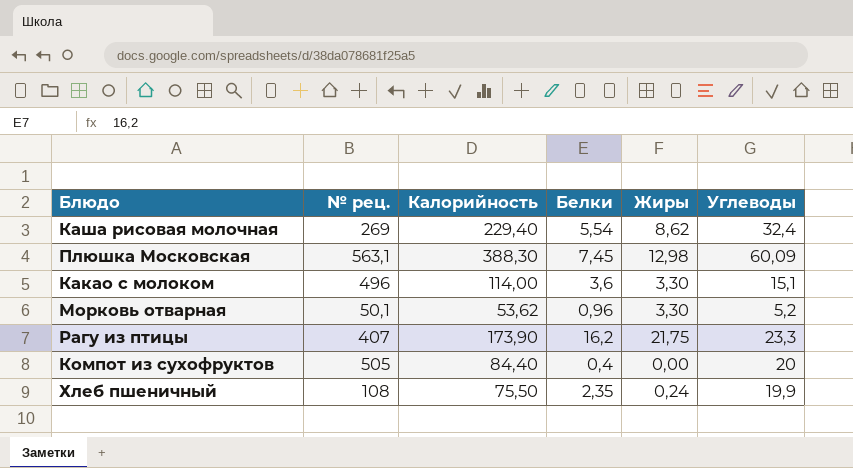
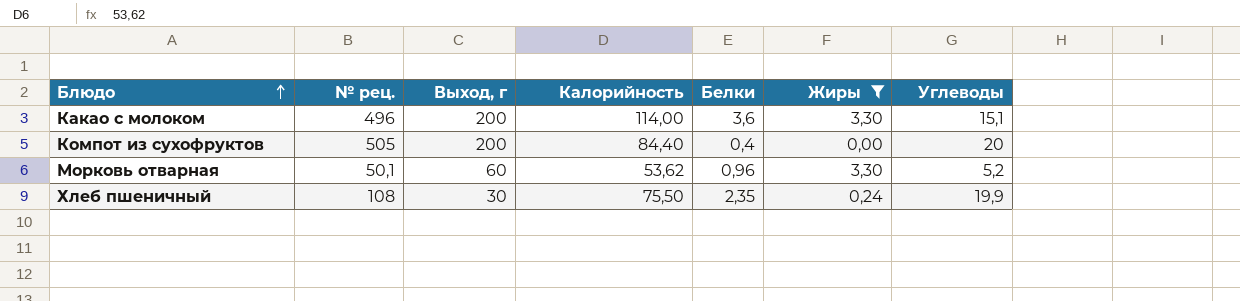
filter: none -> Жиры <= 3,30
row order: none -> Блюдо ascending
column Выход, г | position: none -> 3

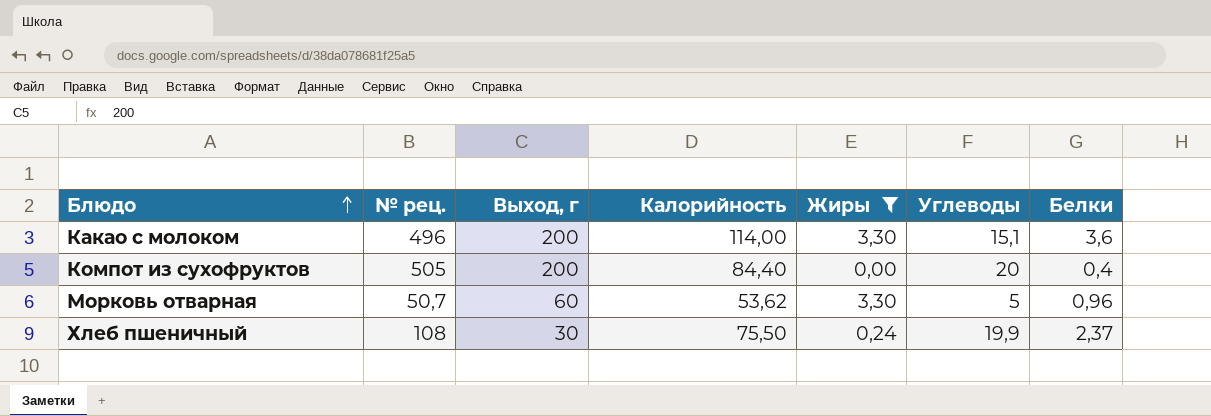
column Белки | position: 5 -> 7
Морковь отварная | № рец.: 50,1 -> 50,7
Морковь отварная | Углеводы: 5,2 -> 5
Хлеб пшеничный | Белки: 2,35 -> 2,37

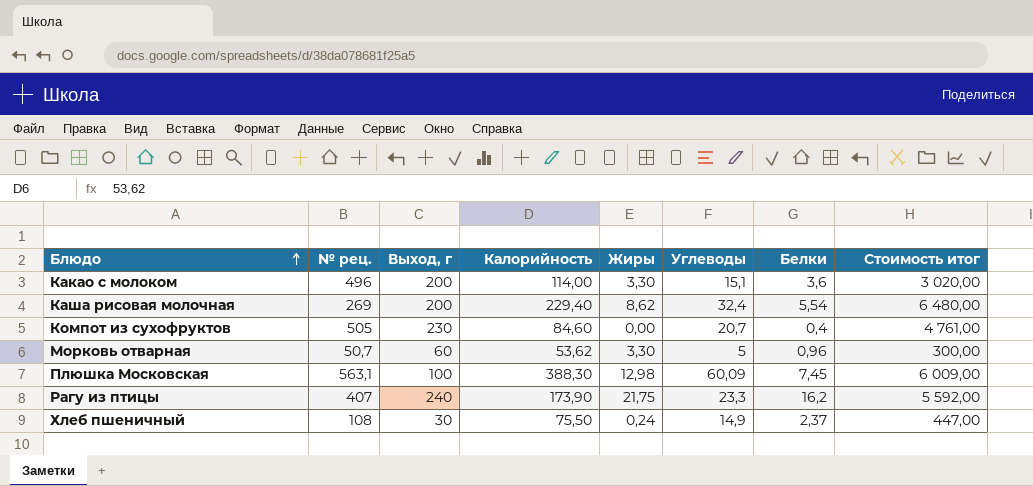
filter: Жиры <= 3,30 -> none
column Стоимость итог | formula: none -> [Выход, г] * [Углеводы]
Компот из сухофруктов | Выход, г: 200 -> 230
Компот из сухофруктов | Калорийность: 84,40 -> 84,60
Компот из сухофруктов | Углеводы: 20 -> 20,7
Хлеб пшеничный | Углеводы: 19,9 -> 14,9

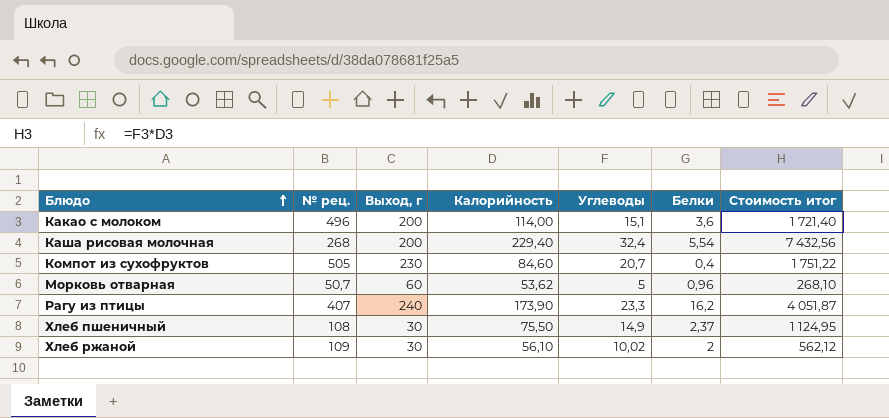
column Жиры | position: 5 -> none
column Стоимость итог | formula: [Выход, г] * [Углеводы] -> [Калорийность] * [Углеводы]
row Плюшка Московская: 563,1 | 100 | 388,30 | 12,98 | 60,09 | 7,45 | 6 009,00 -> none
Каша рисовая молочная | № рец.: 269 -> 268
row Хлеб ржаной: none -> 109 | 30 | 56,10 | 10,02 | 2 | 562,12

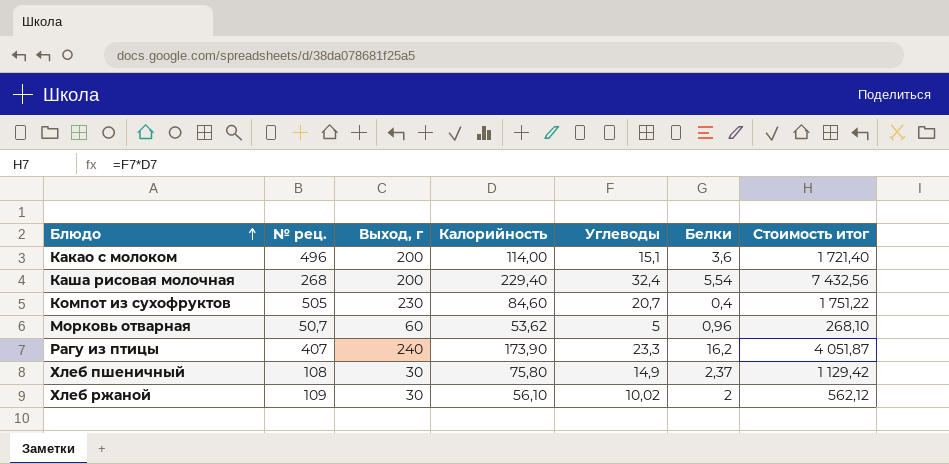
Хлеб пшеничный | Калорийность: 75,50 -> 75,80
Хлеб пшеничный | Стоимость итог: 1 124,95 -> 1 129,42

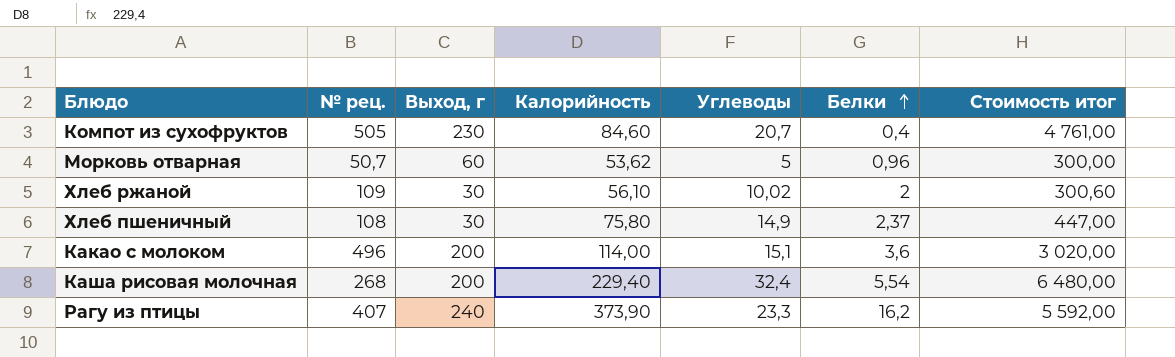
row order: Блюдо ascending -> Белки ascending
column Стоимость итог | formula: [Калорийность] * [Углеводы] -> [Выход, г] * [Углеводы]
Рагу из птицы | Калорийность: 173,90 -> 373,90

